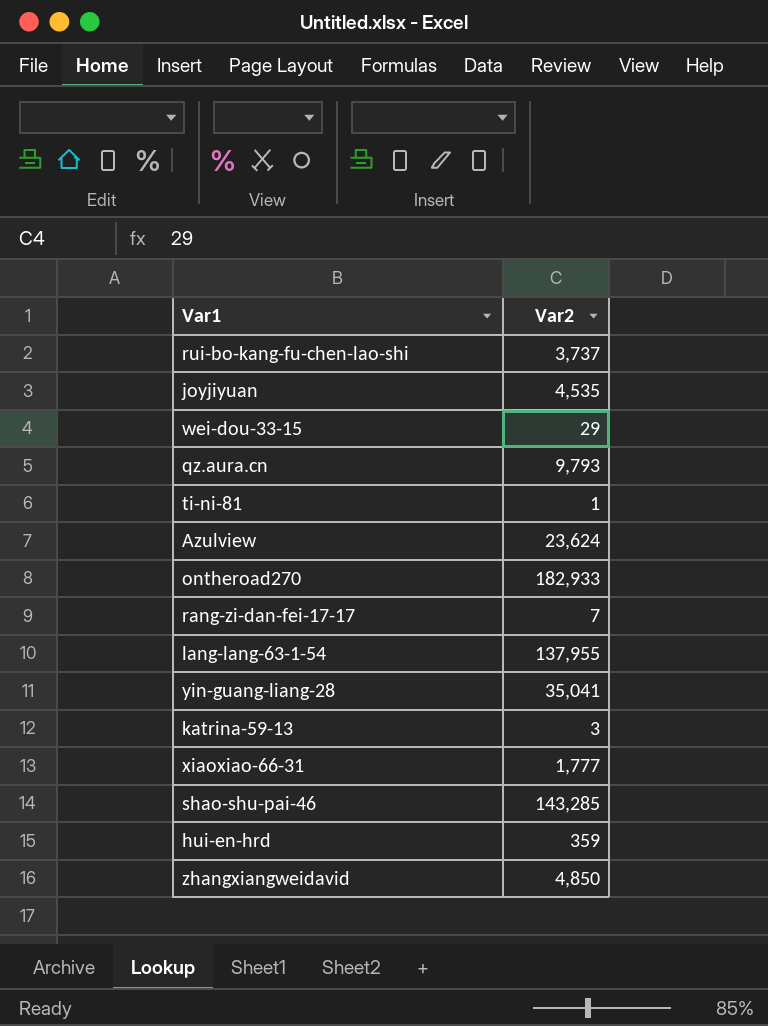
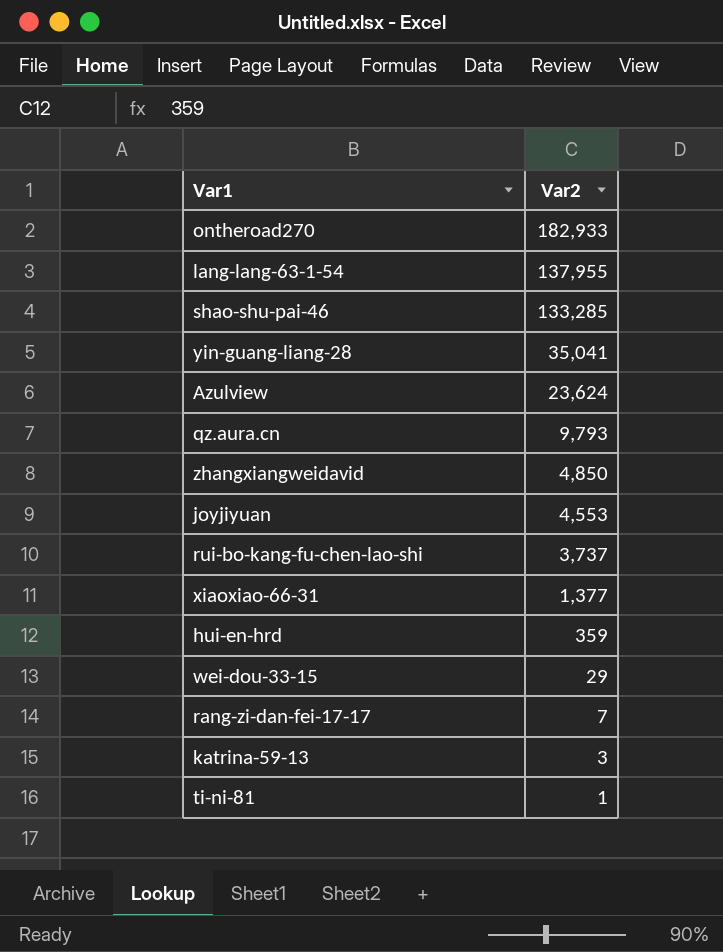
row order: none -> Var2 descending
shao-shu-pai-46 | Var2: 143,285 -> 133,285
joyjiyuan | Var2: 4,535 -> 4,553
xiaoxiao-66-31 | Var2: 1,777 -> 1,377

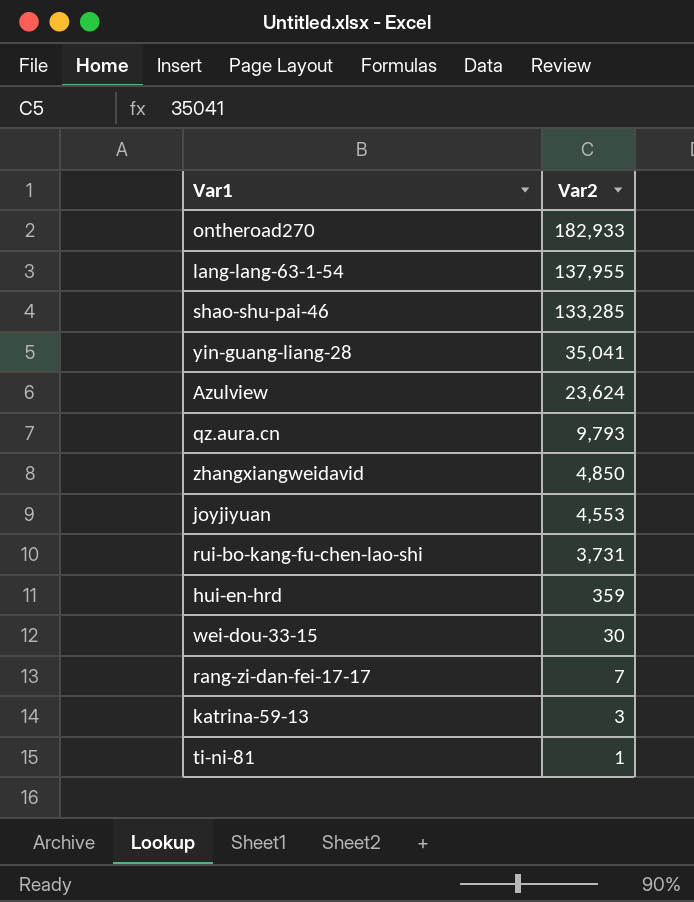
row xiaoxiao-66-31: 1,377 -> none
rui-bo-kang-fu-chen-lao-shi | Var2: 3,737 -> 3,731
wei-dou-33-15 | Var2: 29 -> 30

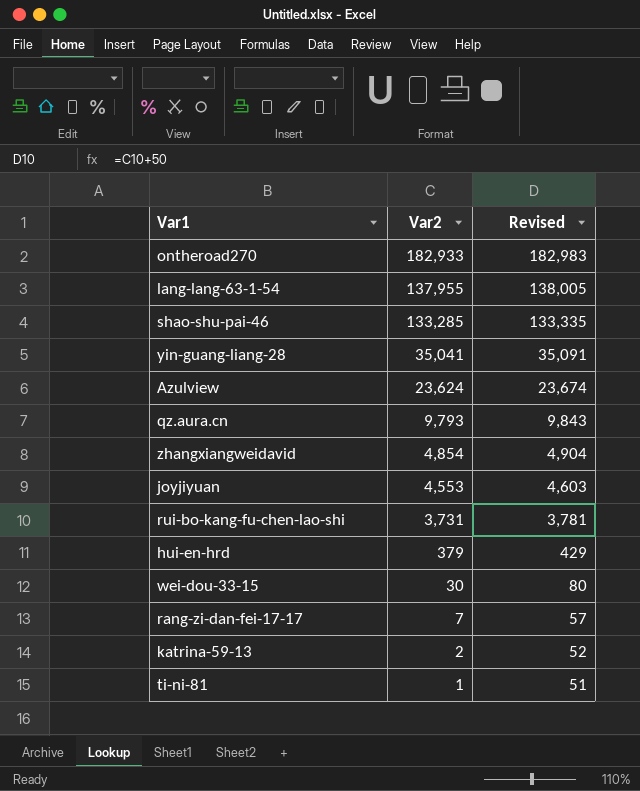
column Revised | formula: none -> [Var2] + 50
zhangxiangweidavid | Var2: 4,850 -> 4,854
hui-en-hrd | Var2: 359 -> 379
katrina-59-13 | Var2: 3 -> 2

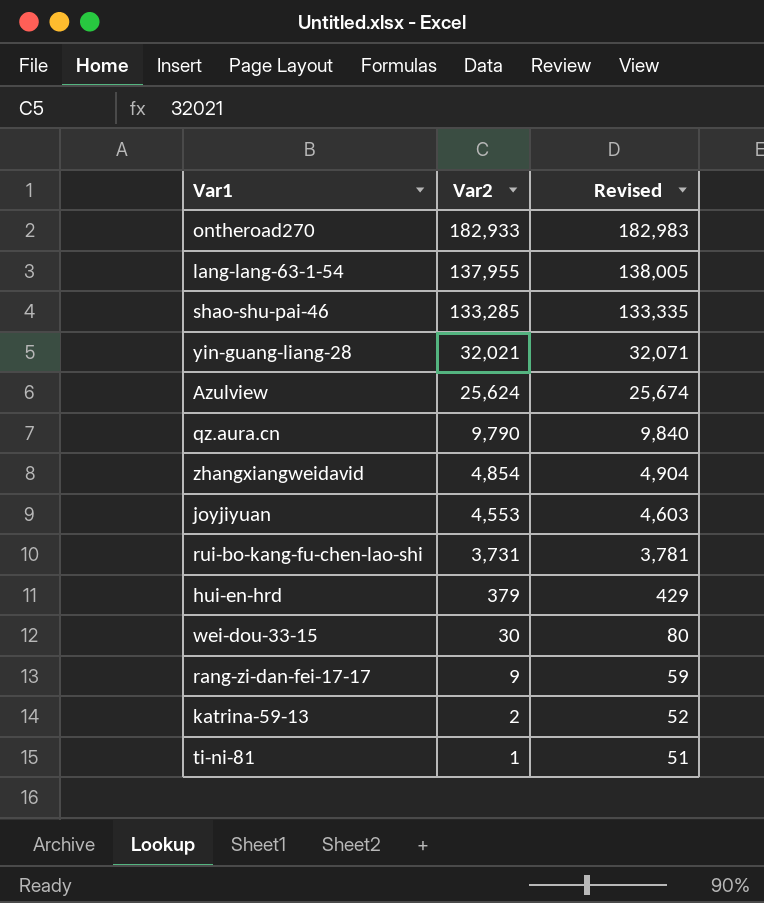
yin-guang-liang-28 | Var2: 35,041 -> 32,021
yin-guang-liang-28 | Revised: 35,091 -> 32,071
Azulview | Var2: 23,624 -> 25,624
Azulview | Revised: 23,674 -> 25,674
qz.aura.cn | Var2: 9,793 -> 9,790
qz.aura.cn | Revised: 9,843 -> 9,840
rang-zi-dan-fei-17-17 | Var2: 7 -> 9
rang-zi-dan-fei-17-17 | Revised: 57 -> 59

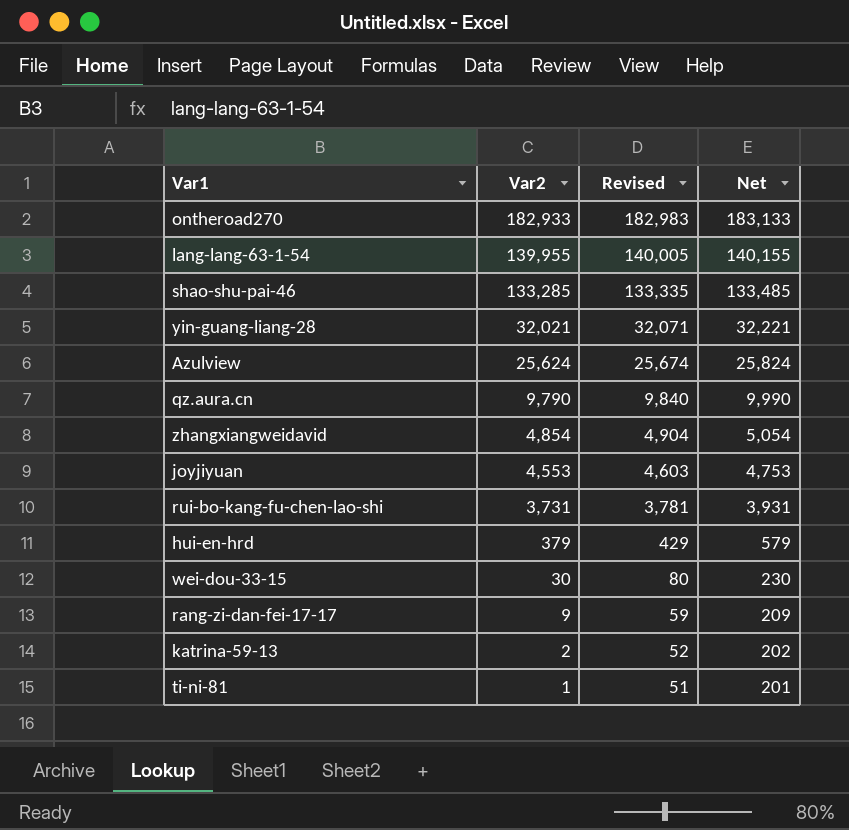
column Net | formula: none -> [Var2] + 200
lang-lang-63-1-54 | Var2: 137,955 -> 139,955
lang-lang-63-1-54 | Revised: 138,005 -> 140,005

